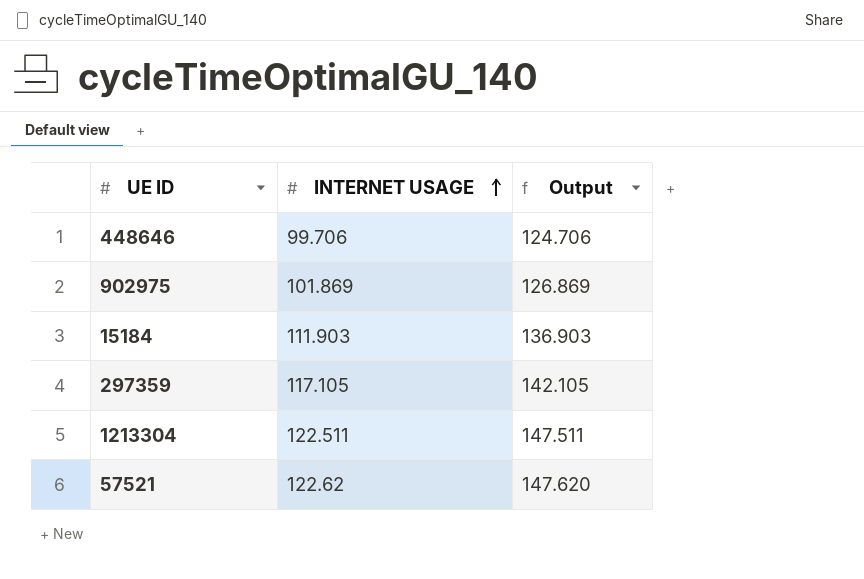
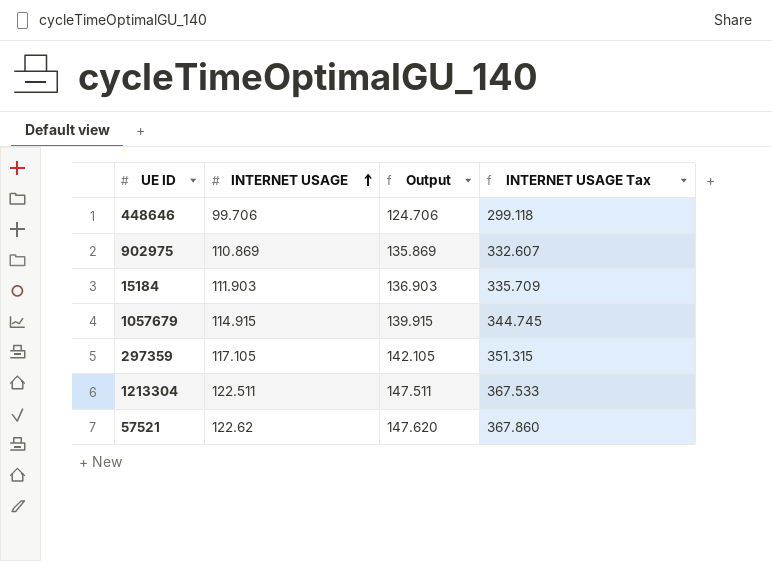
column INTERNET USAGE Tax | formula: none -> [INTERNET USAGE] * 3
902975 | INTERNET USAGE: 101.869 -> 110.869
902975 | Output: 126.869 -> 135.869
row 1057679: none -> 114.915 | 139.915 | 344.745

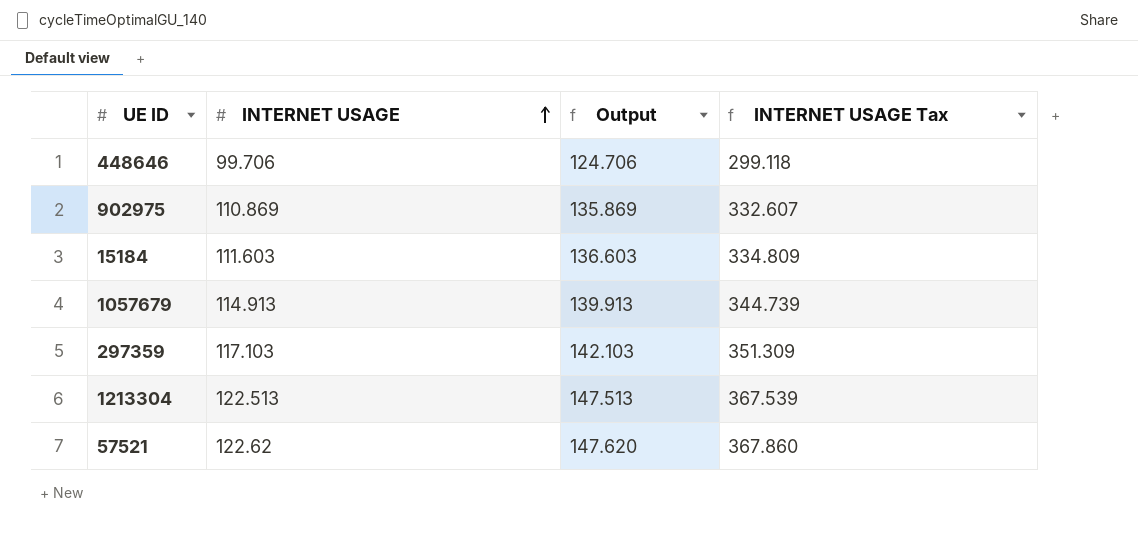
15184 | INTERNET USAGE: 111.903 -> 111.603
15184 | Output: 136.903 -> 136.603
15184 | INTERNET USAGE Tax: 335.709 -> 334.809
1057679 | INTERNET USAGE: 114.915 -> 114.913
1057679 | Output: 139.915 -> 139.913
1057679 | INTERNET USAGE Tax: 344.745 -> 344.739
297359 | INTERNET USAGE: 117.105 -> 117.103
297359 | Output: 142.105 -> 142.103
297359 | INTERNET USAGE Tax: 351.315 -> 351.309
1213304 | INTERNET USAGE: 122.511 -> 122.513
1213304 | Output: 147.511 -> 147.513
1213304 | INTERNET USAGE Tax: 367.533 -> 367.539

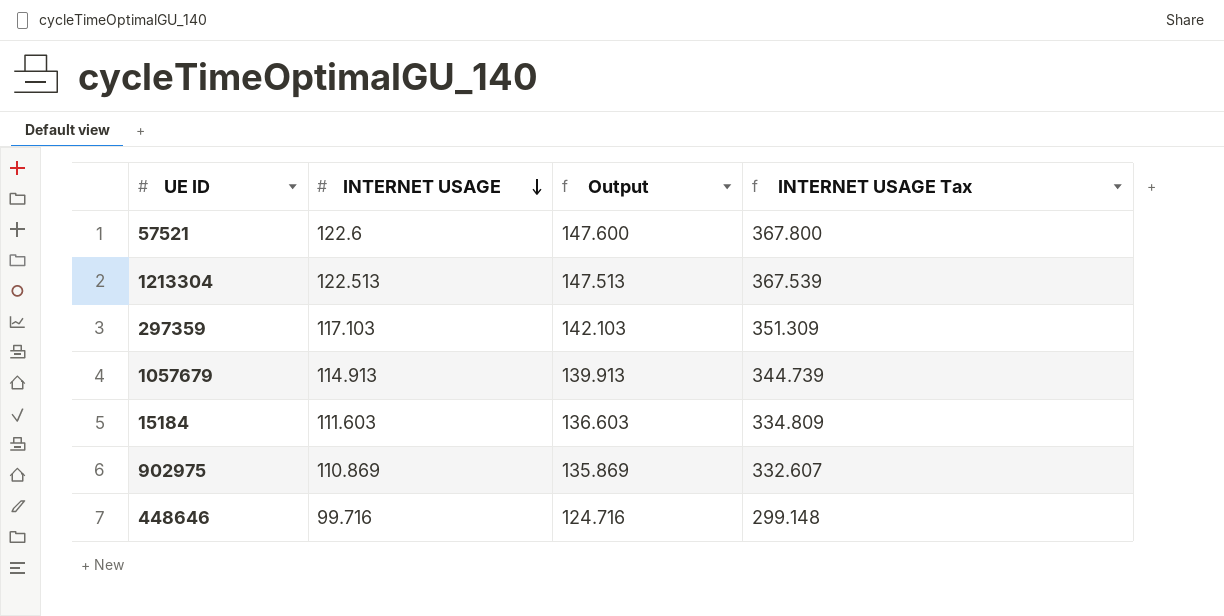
row order: INTERNET USAGE ascending -> INTERNET USAGE descending
57521 | INTERNET USAGE: 122.62 -> 122.6
57521 | Output: 147.620 -> 147.600
57521 | INTERNET USAGE Tax: 367.860 -> 367.800
448646 | INTERNET USAGE: 99.706 -> 99.716
448646 | Output: 124.706 -> 124.716
448646 | INTERNET USAGE Tax: 299.118 -> 299.148

